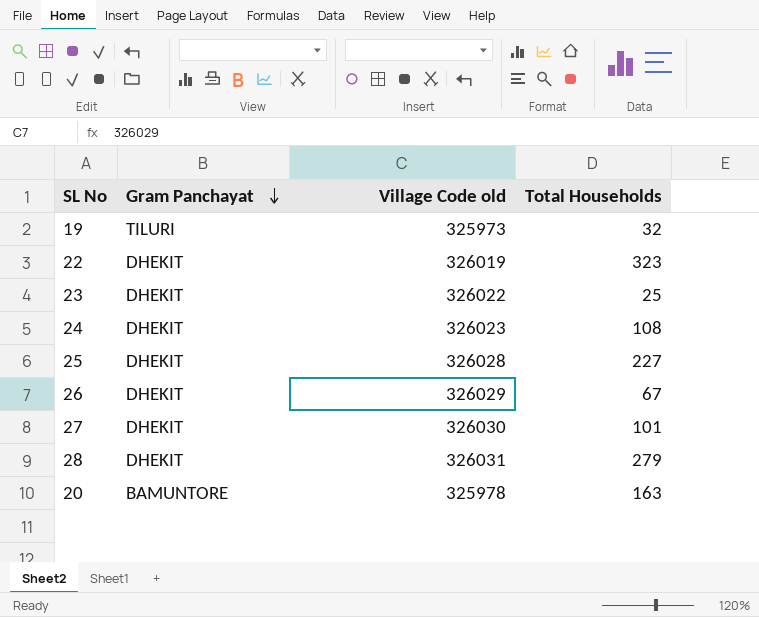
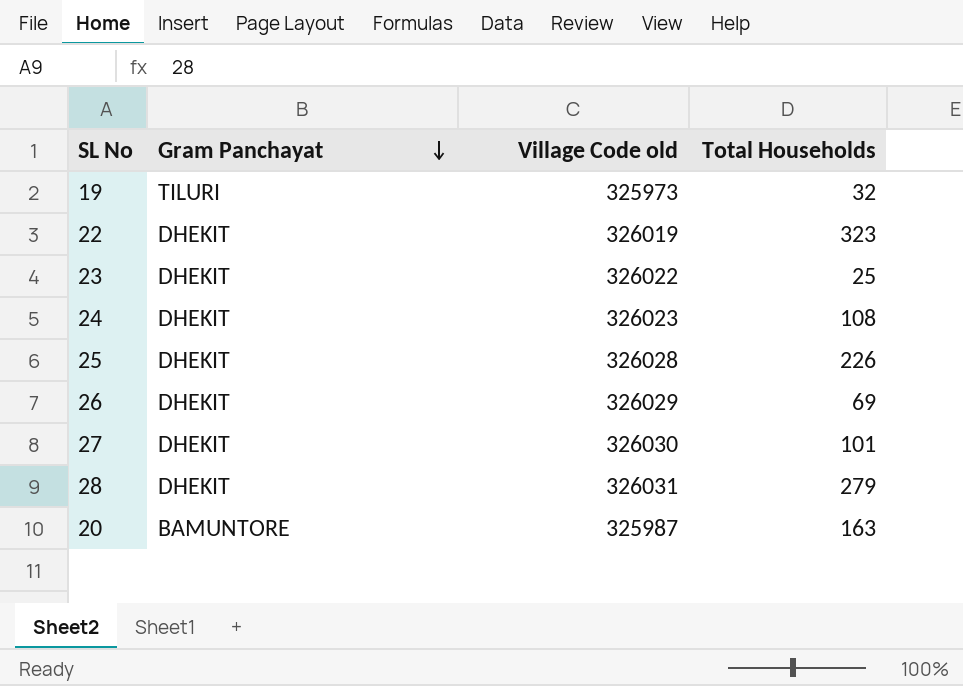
25 | Total Households: 227 -> 226
26 | Total Households: 67 -> 69
20 | Village Code old: 325978 -> 325987

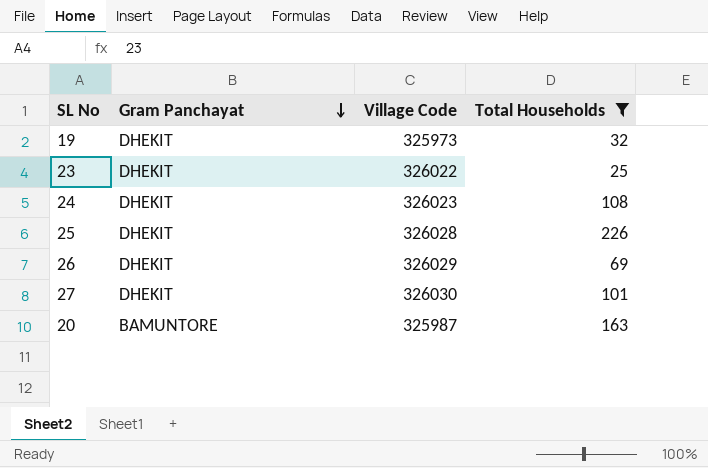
filter: none -> Total Households <= 226
column name: Village Code old -> Village Code
19 | Gram Panchayat: TILURI -> DHEKIT

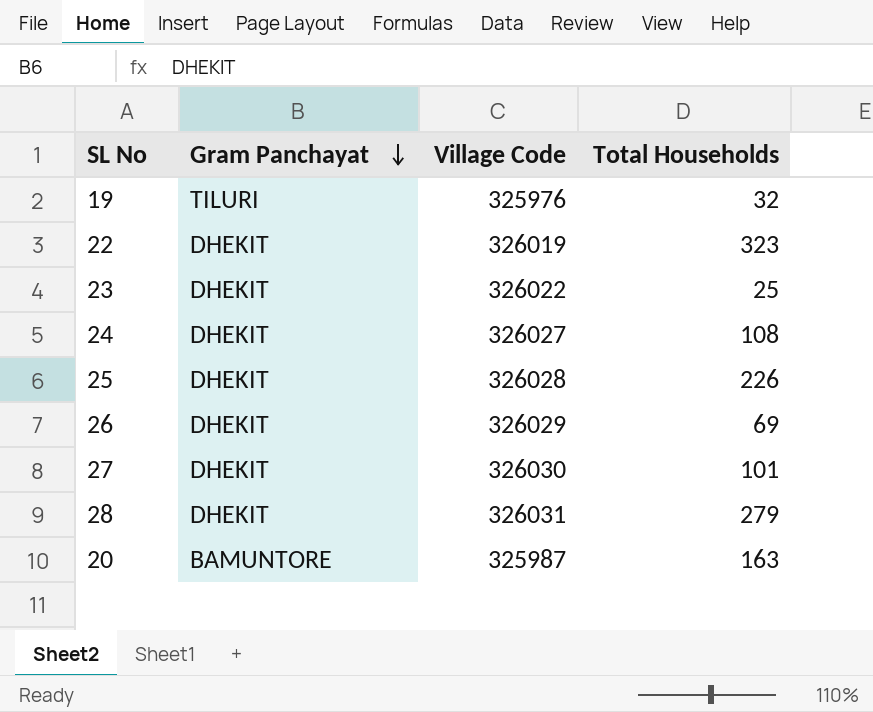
filter: Total Households <= 226 -> none
19 | Gram Panchayat: DHEKIT -> TILURI
19 | Village Code: 325973 -> 325976
24 | Village Code: 326023 -> 326027

